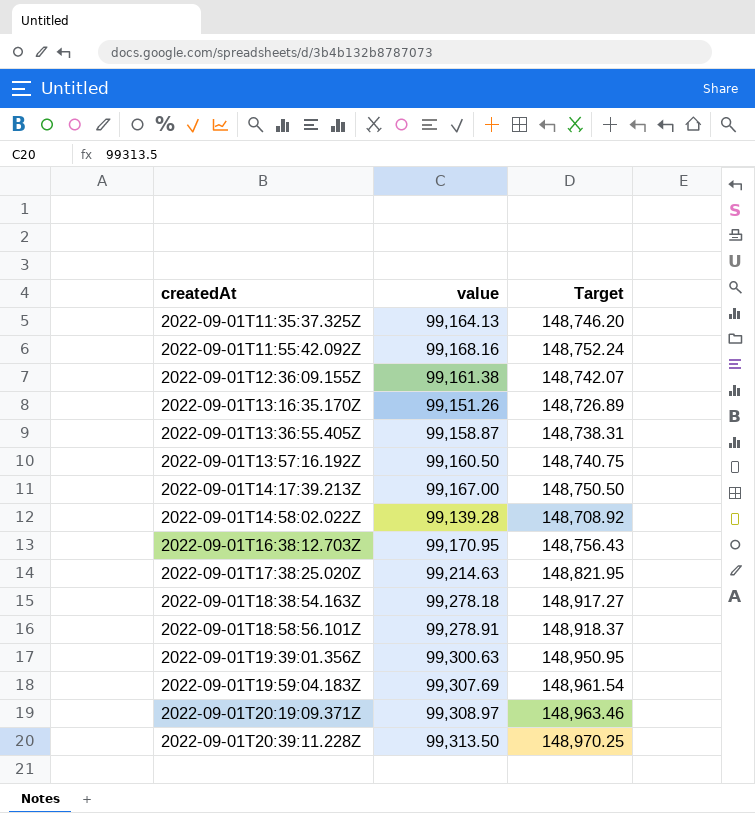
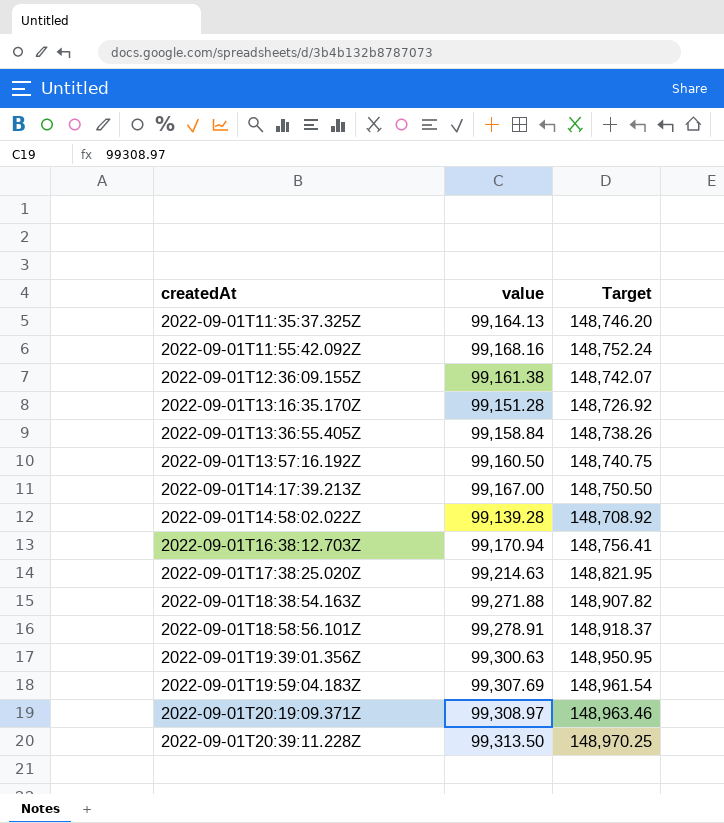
2022-09-01T13:16:35.170Z | value: 99,151.26 -> 99,151.28
2022-09-01T13:16:35.170Z | Target: 148,726.89 -> 148,726.92
2022-09-01T13:36:55.405Z | value: 99,158.87 -> 99,158.84
2022-09-01T13:36:55.405Z | Target: 148,738.31 -> 148,738.26
2022-09-01T16:38:12.703Z | value: 99,170.95 -> 99,170.94
2022-09-01T16:38:12.703Z | Target: 148,756.43 -> 148,756.41
2022-09-01T18:38:54.163Z | value: 99,278.18 -> 99,271.88
2022-09-01T18:38:54.163Z | Target: 148,917.27 -> 148,907.82

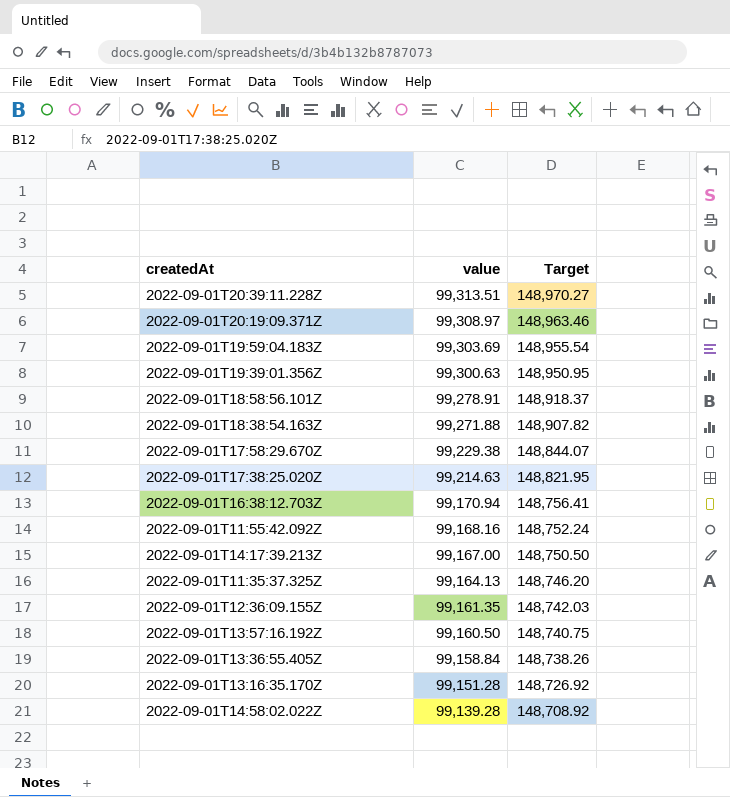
row order: createdAt ascending -> value descending
2022-09-01T20:39:11.228Z | value: 99,313.50 -> 99,313.51
2022-09-01T20:39:11.228Z | Target: 148,970.25 -> 148,970.27
2022-09-01T19:59:04.183Z | value: 99,307.69 -> 99,303.69
2022-09-01T19:59:04.183Z | Target: 148,961.54 -> 148,955.54
row 2022-09-01T17:58:29.670Z: none -> 99,229.38 | 148,844.07
2022-09-01T12:36:09.155Z | value: 99,161.38 -> 99,161.35
2022-09-01T12:36:09.155Z | Target: 148,742.07 -> 148,742.03

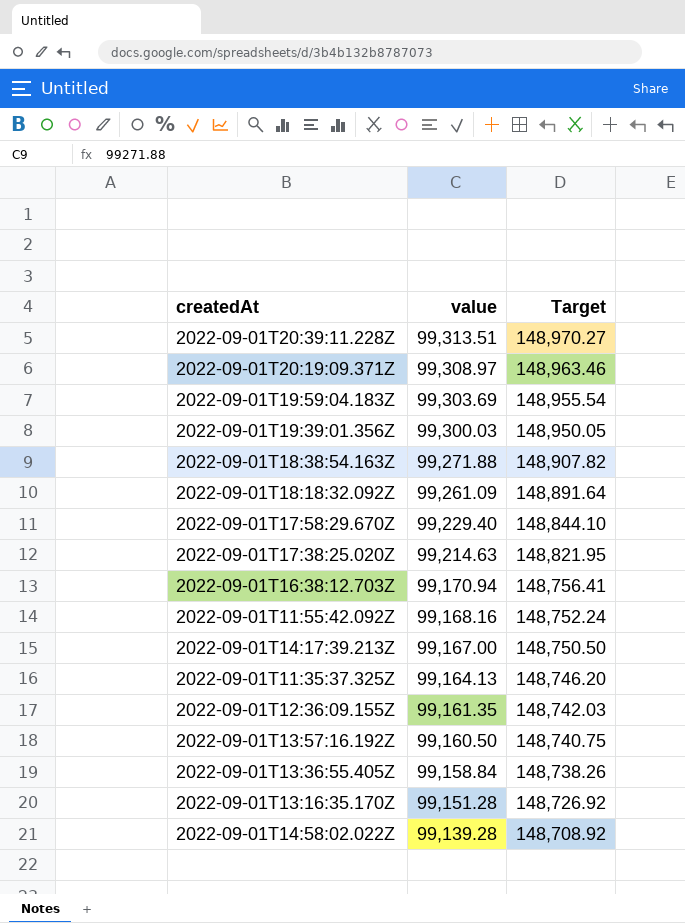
row 2022-09-01T18:58:56.101Z: 99,278.91 | 148,918.37 -> none
2022-09-01T19:39:01.356Z | value: 99,300.63 -> 99,300.03
2022-09-01T19:39:01.356Z | Target: 148,950.95 -> 148,950.05
row 2022-09-01T18:18:32.092Z: none -> 99,261.09 | 148,891.64
2022-09-01T17:58:29.670Z | value: 99,229.38 -> 99,229.40
2022-09-01T17:58:29.670Z | Target: 148,844.07 -> 148,844.10

